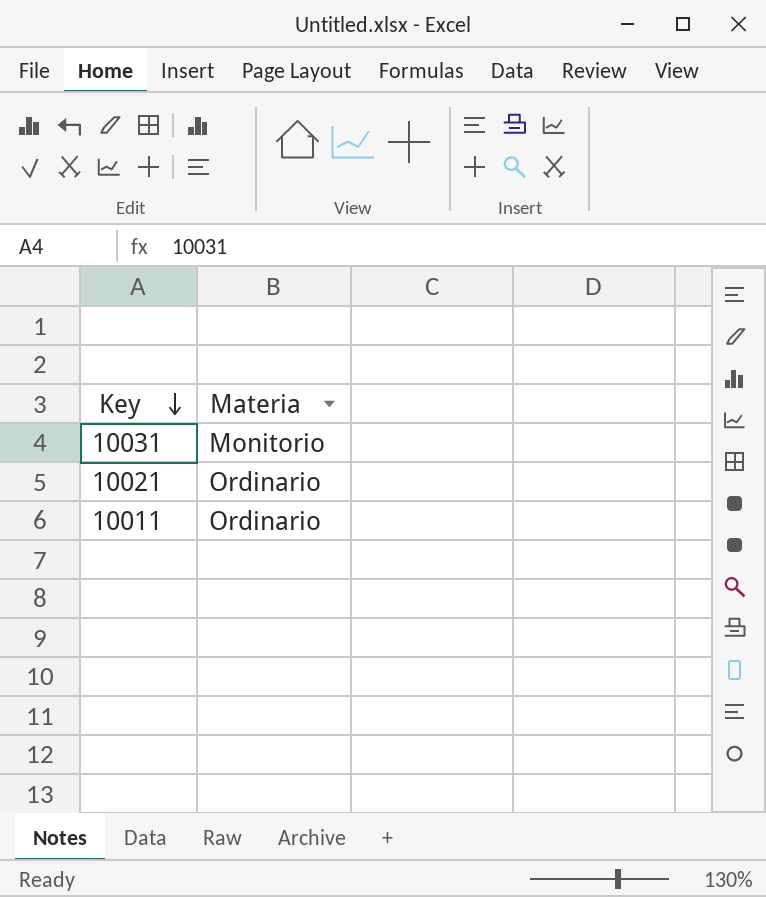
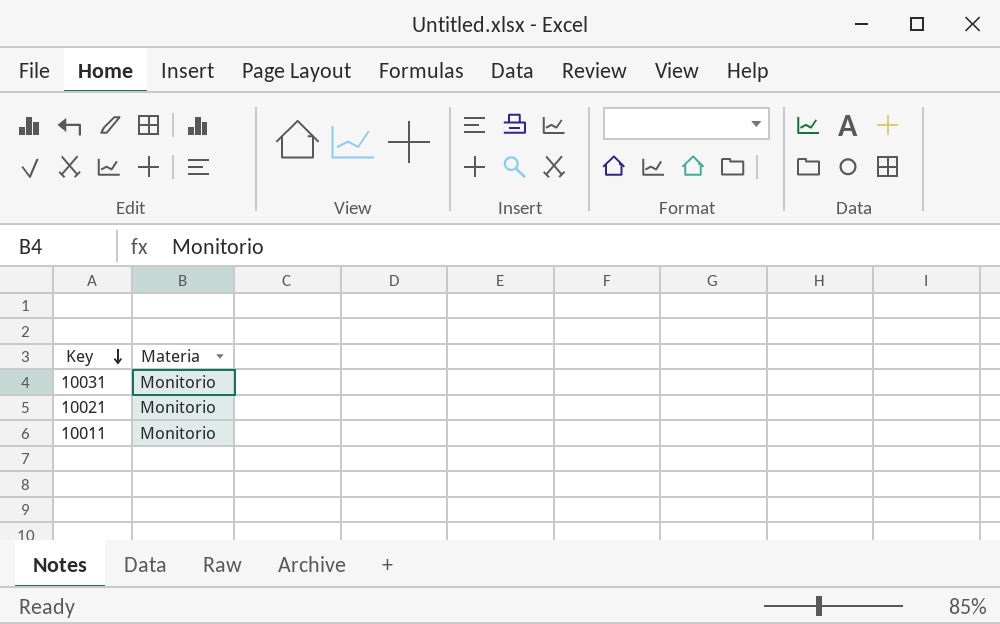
10021 | Materia: Ordinario -> Monitorio
10011 | Materia: Ordinario -> Monitorio

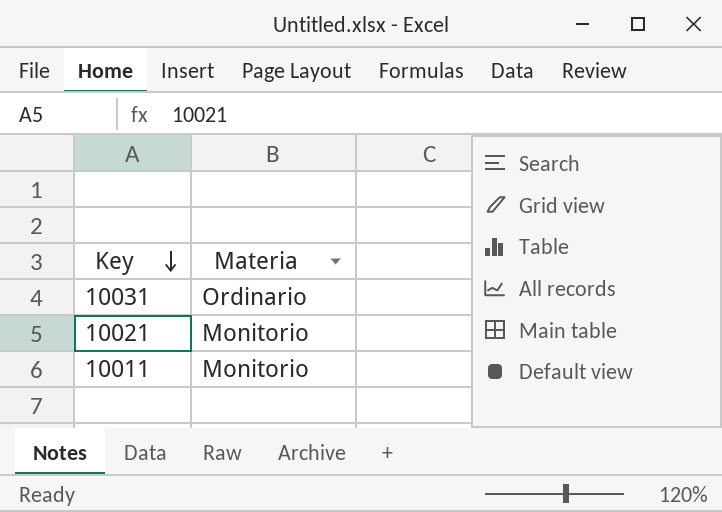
10031 | Materia: Monitorio -> Ordinario

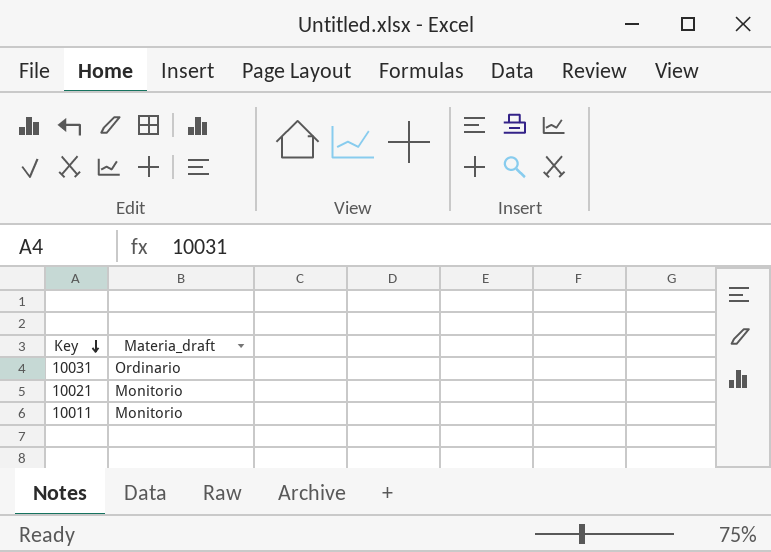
column name: Materia -> Materia_draft

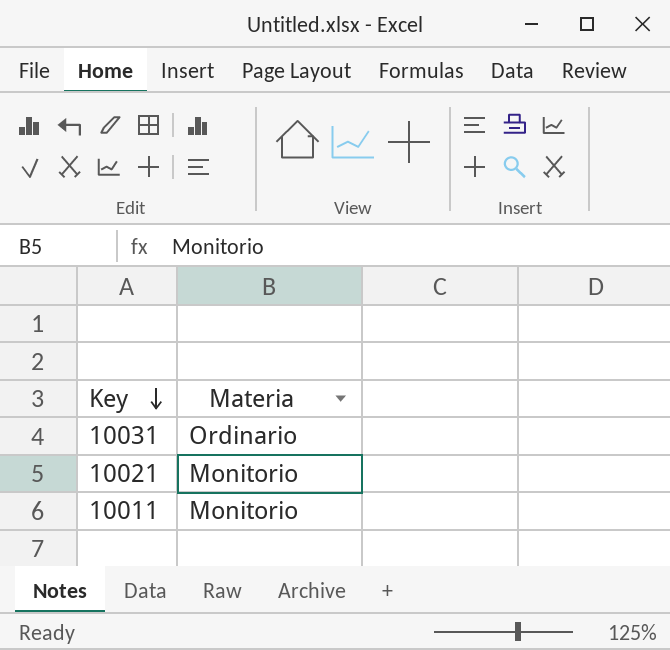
column name: Materia_draft -> Materia

